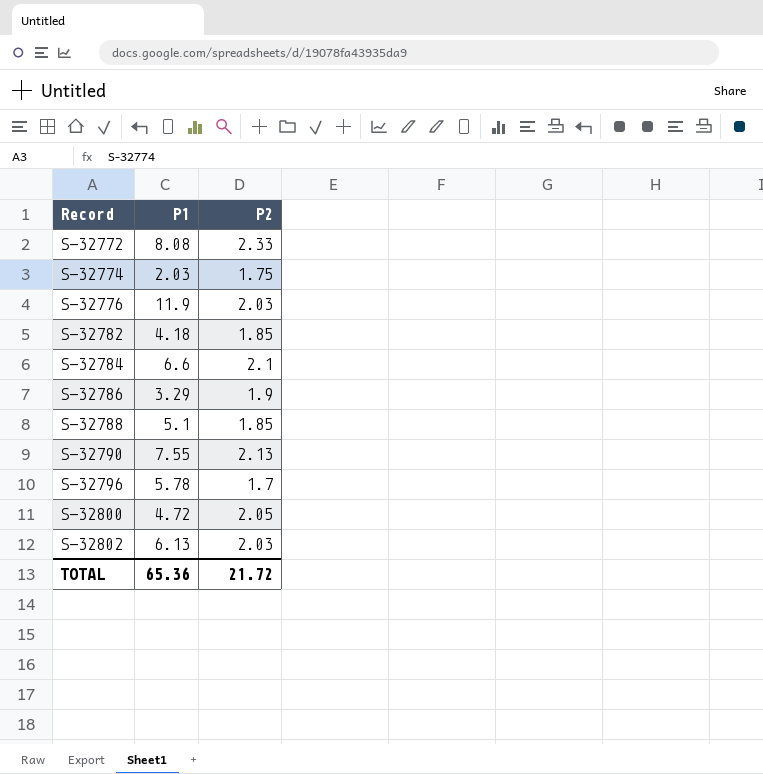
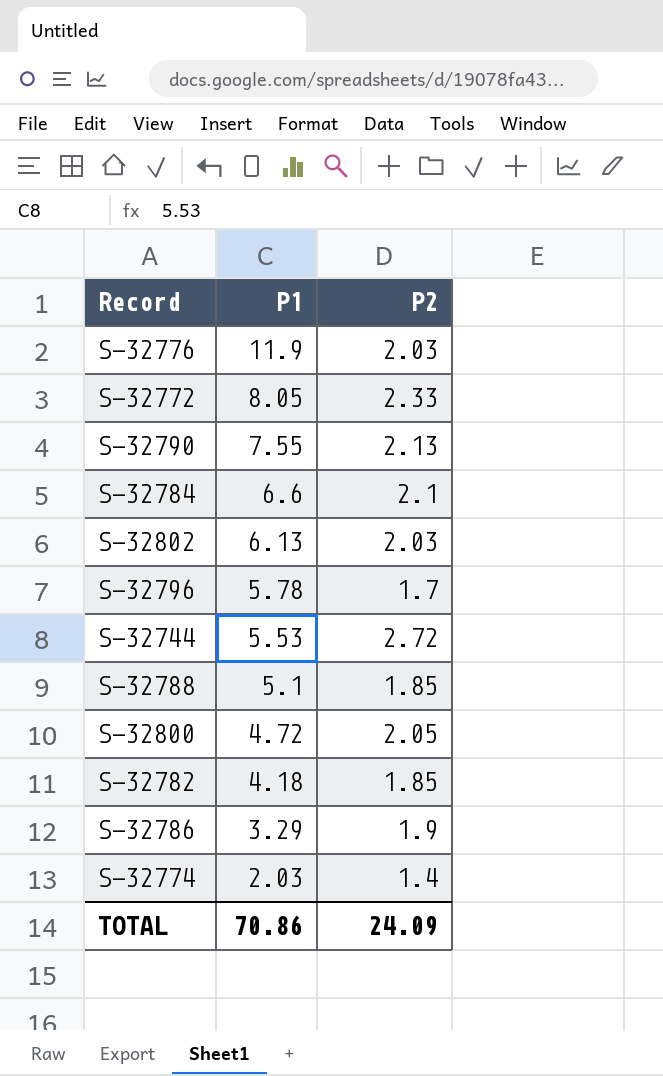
row order: Record ascending -> P1 descending
S-32772 | P1: 8.08 -> 8.05
row S-32744: none -> 5.53 | 2.72
S-32774 | P2: 1.75 -> 1.4
TOTAL | P1: 65.36 -> 70.86
TOTAL | P2: 21.72 -> 24.09

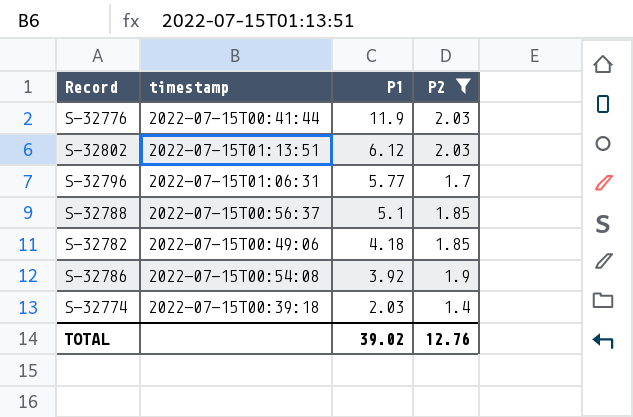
filter: none -> P2 <= 2.03
column timestamp | position: none -> 2
S-32802 | P1: 6.13 -> 6.12
S-32796 | P1: 5.78 -> 5.77
S-32786 | P1: 3.29 -> 3.92
TOTAL | P1: 70.86 -> 39.02
TOTAL | P2: 24.09 -> 12.76

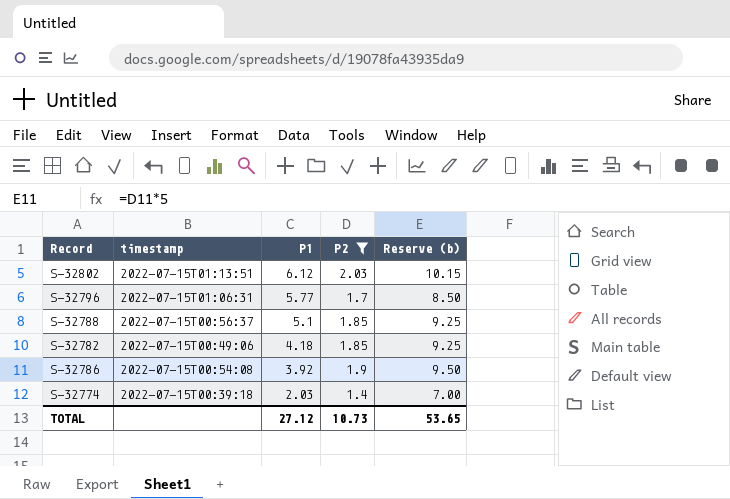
column Reserve (b) | formula: none -> [P2] * 5
row S-32776: 2022-07-15T00:41:44 | 11.9 | 2.03 -> none
TOTAL | P1: 39.02 -> 27.12
TOTAL | P2: 12.76 -> 10.73

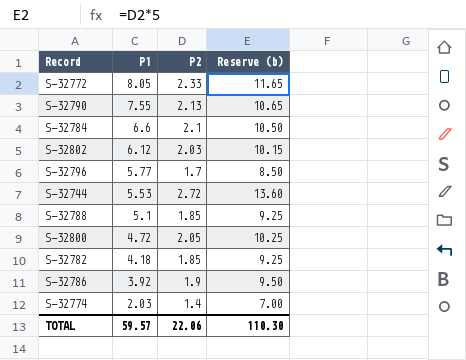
filter: P2 <= 2.03 -> none
column timestamp | position: 2 -> none
TOTAL | P1: 27.12 -> 59.57
TOTAL | P2: 10.73 -> 22.06
TOTAL | Reserve (b): 53.65 -> 110.30

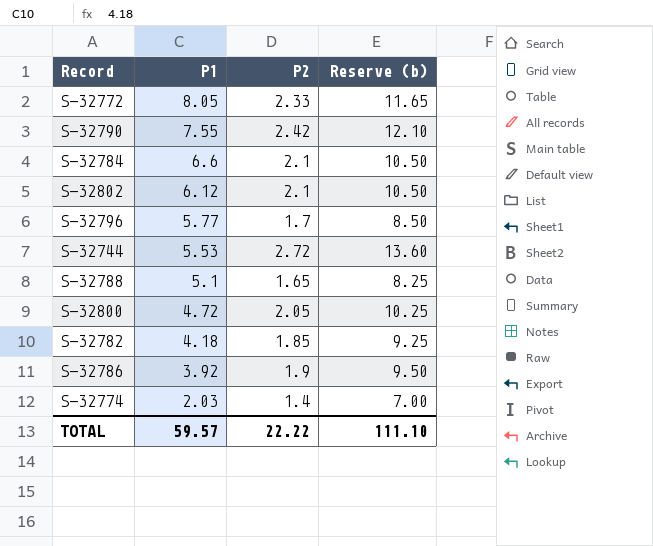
S-32790 | P2: 2.13 -> 2.42
S-32790 | Reserve (b): 10.65 -> 12.10
S-32802 | P2: 2.03 -> 2.1
S-32802 | Reserve (b): 10.15 -> 10.50
S-32788 | P2: 1.85 -> 1.65
S-32788 | Reserve (b): 9.25 -> 8.25
TOTAL | P2: 22.06 -> 22.22
TOTAL | Reserve (b): 110.30 -> 111.10

